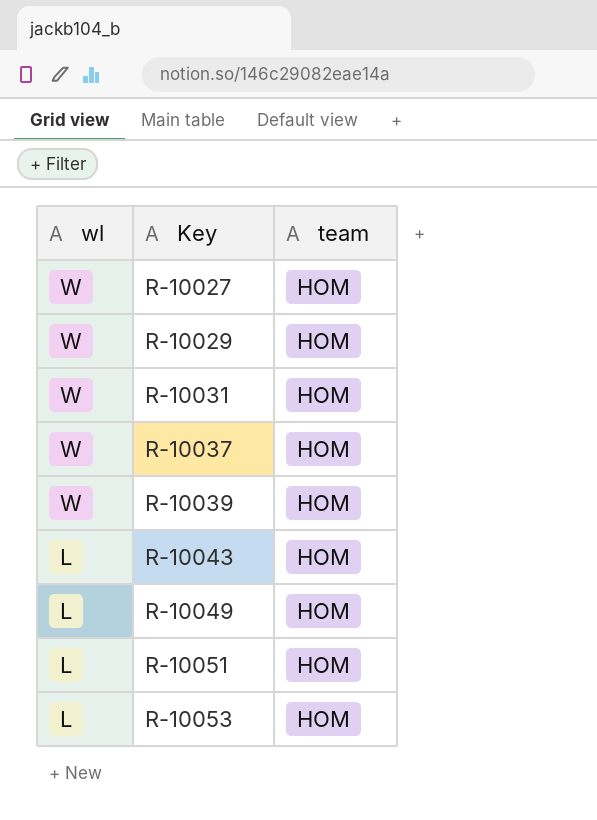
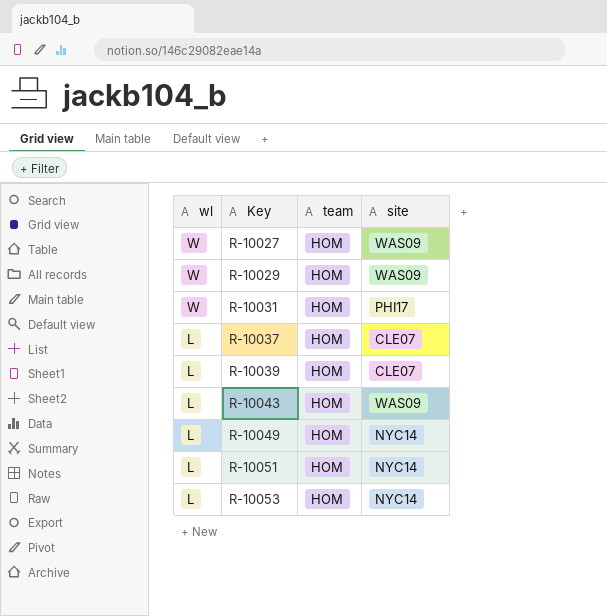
column site | position: none -> 4
R-10037 | wl: W -> L
R-10039 | wl: W -> L

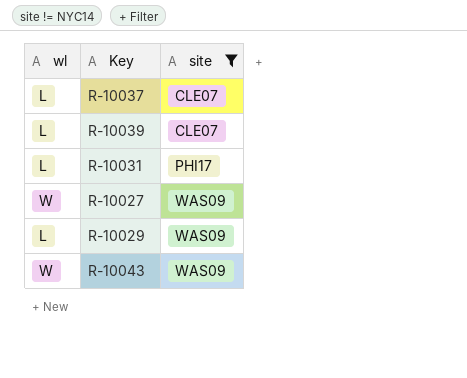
filter: none -> site != NYC14
row order: wl descending -> site ascending
column team | position: 3 -> none
R-10031 | wl: W -> L
R-10029 | wl: W -> L
R-10043 | wl: L -> W

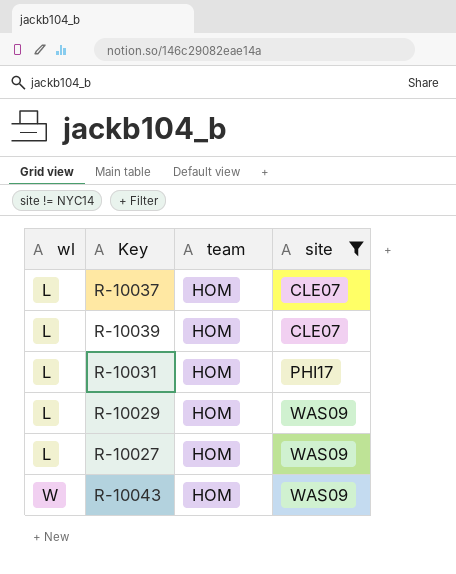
row order: site ascending -> wl ascending
column team | position: none -> 3
R-10027 | wl: W -> L

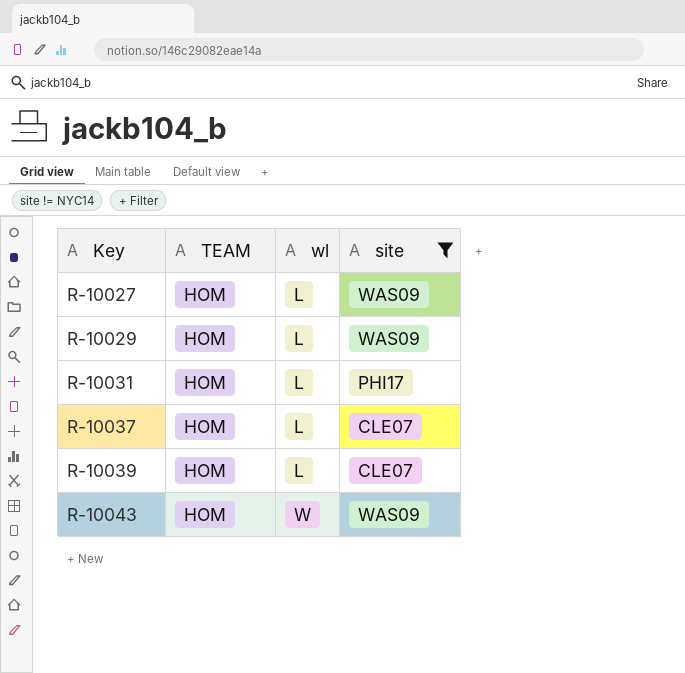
row order: wl ascending -> Key ascending
column name: team -> TEAM
column wl | position: 1 -> 3

